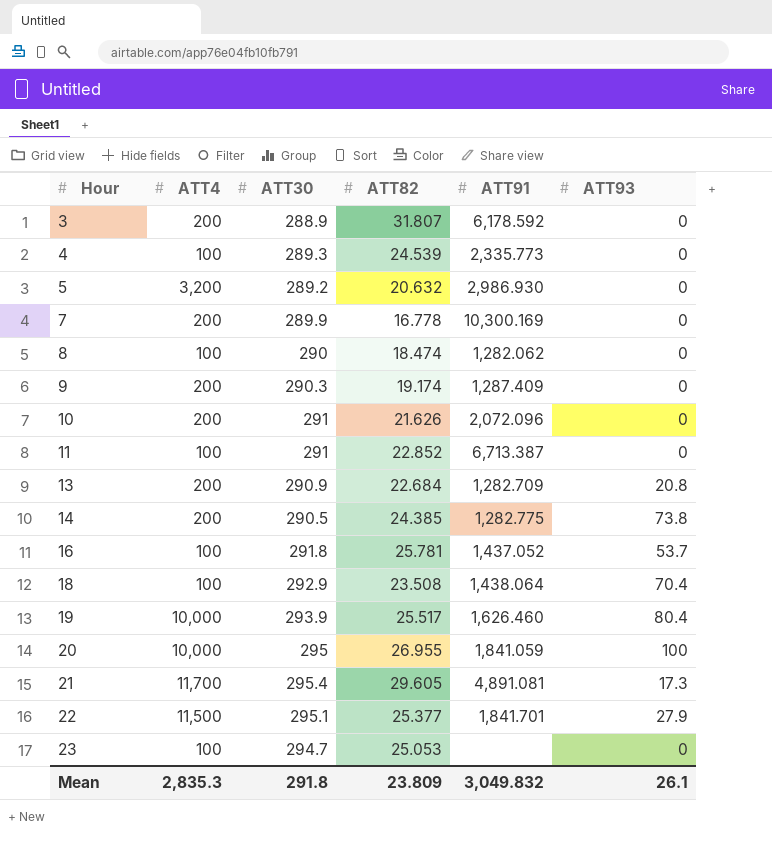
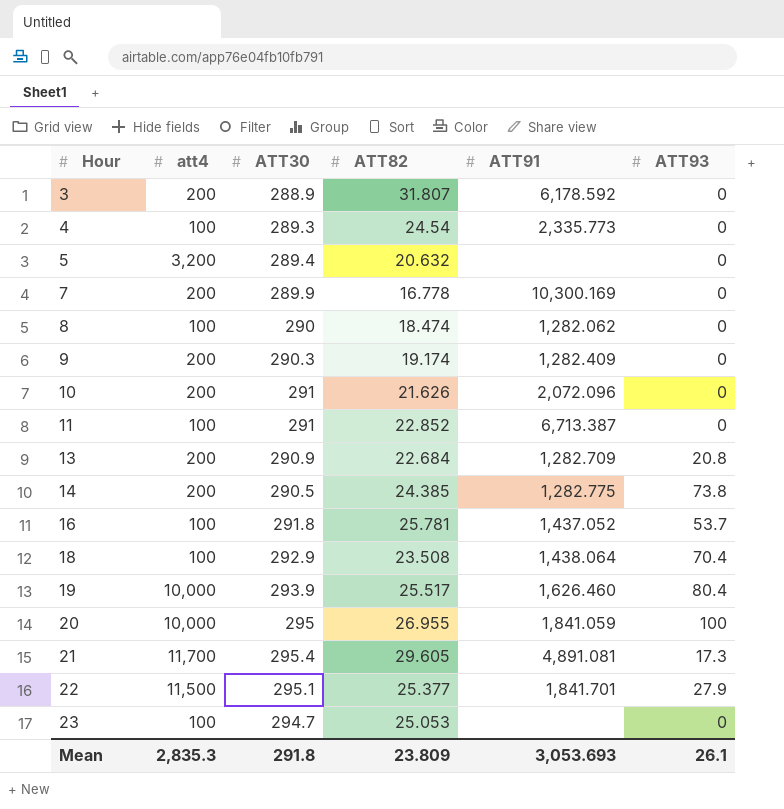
column name: ATT4 -> att4
4 | ATT82: 24.539 -> 24.54
5 | ATT30: 289.2 -> 289.4
5 | ATT91: 2,986.930 -> none
9 | ATT91: 1,287.409 -> 1,282.409
Mean | ATT91: 3,049.832 -> 3,053.693

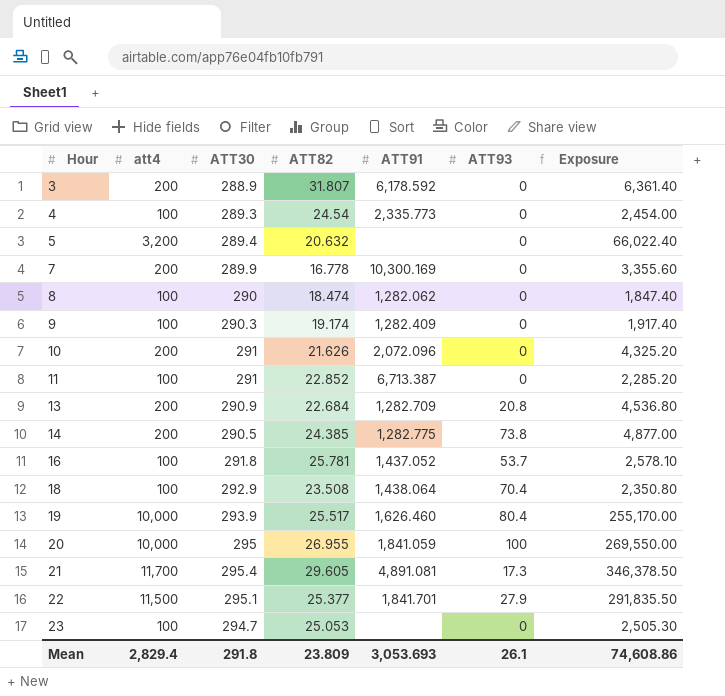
column Exposure | formula: none -> [att4] * [ATT82]
9 | att4: 200 -> 100
Mean | att4: 2,835.3 -> 2,829.4

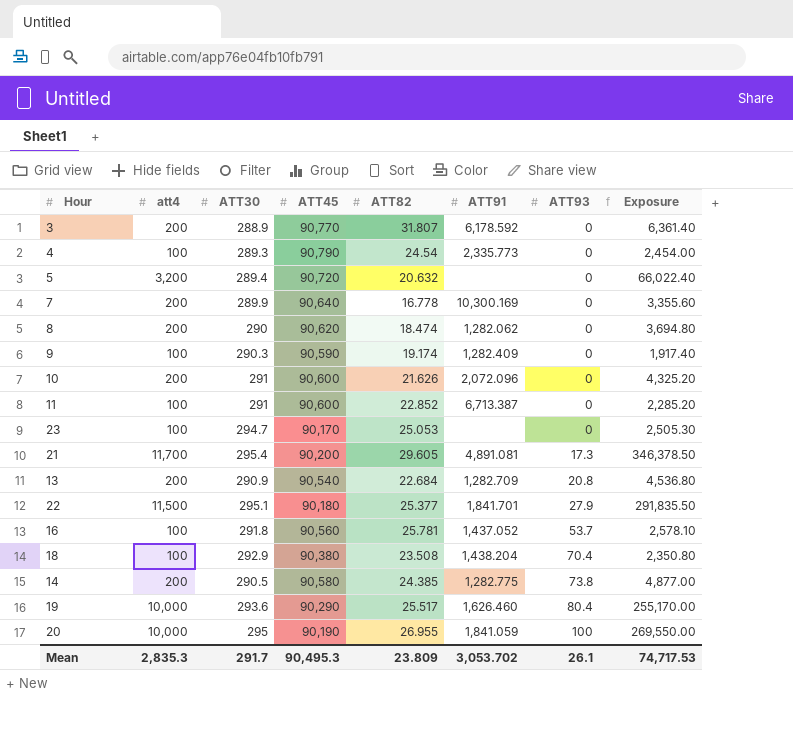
row order: Hour ascending -> ATT93 ascending
column ATT45 | position: none -> 4
8 | att4: 100 -> 200
8 | Exposure: 1,847.40 -> 3,694.80
18 | ATT91: 1,438.064 -> 1,438.204
19 | ATT30: 293.9 -> 293.6
Mean | att4: 2,829.4 -> 2,835.3
Mean | ATT30: 291.8 -> 291.7
Mean | ATT91: 3,053.693 -> 3,053.702
Mean | Exposure: 74,608.86 -> 74,717.53

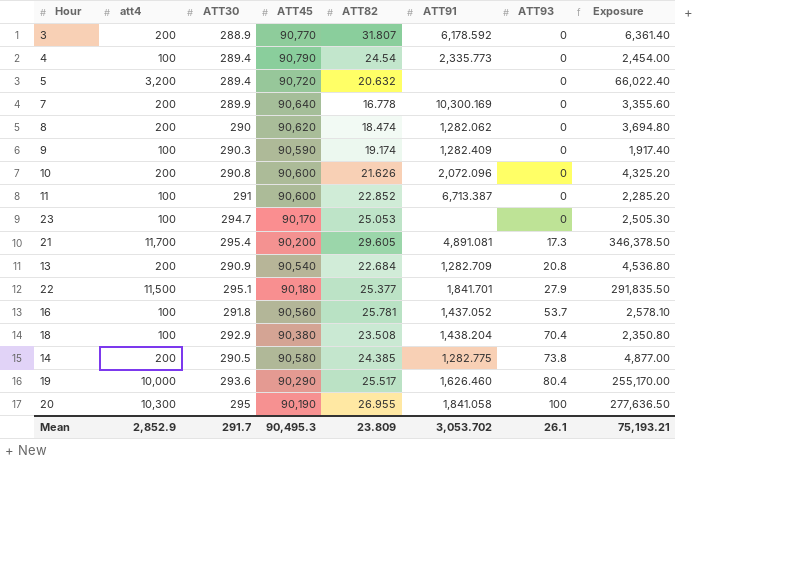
4 | ATT30: 289.3 -> 289.4
10 | ATT30: 291 -> 290.8
20 | att4: 10,000 -> 10,300
20 | ATT91: 1,841.059 -> 1,841.058
20 | Exposure: 269,550.00 -> 277,636.50
Mean | att4: 2,835.3 -> 2,852.9
Mean | Exposure: 74,717.53 -> 75,193.21

